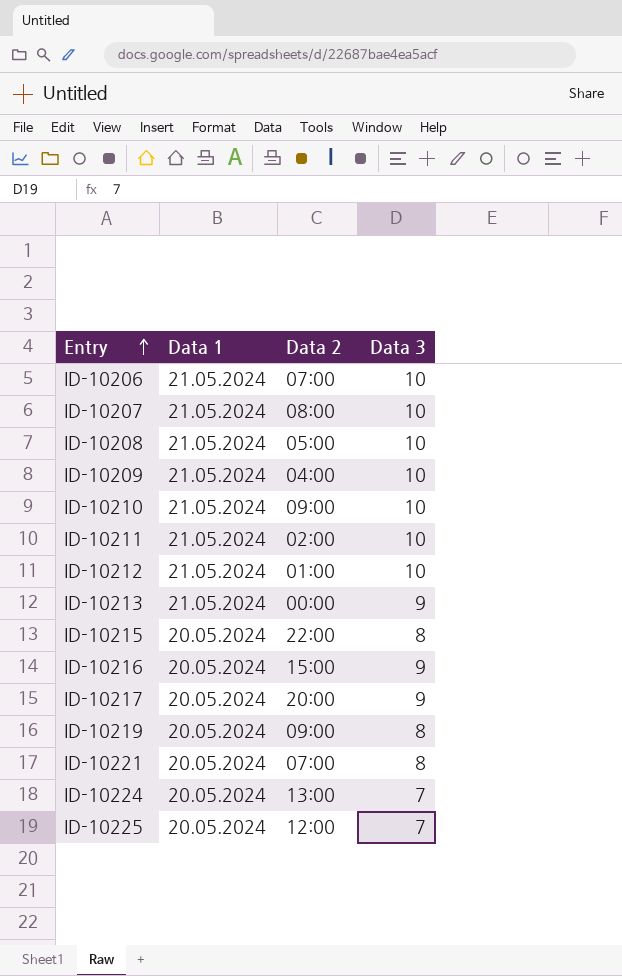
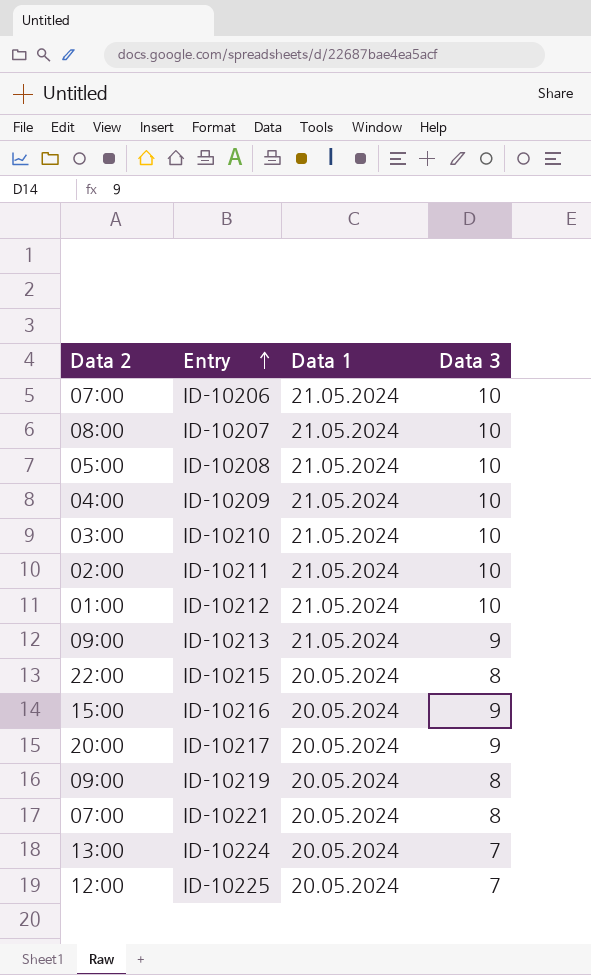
column Data 2 | position: 3 -> 1
ID-10210 | Data 2: 09:00 -> 03:00
ID-10213 | Data 2: 00:00 -> 09:00

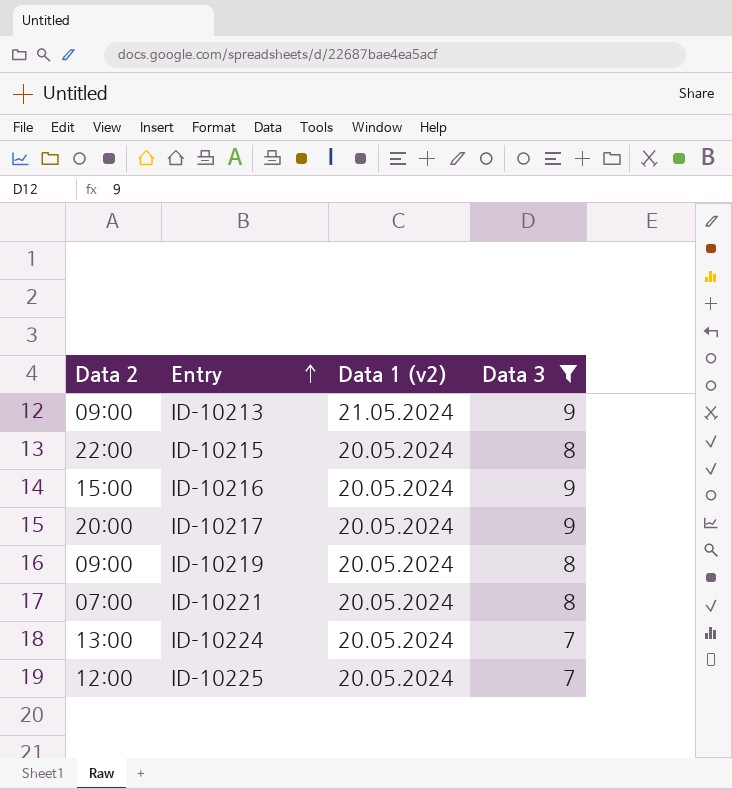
filter: none -> Data 3 != 10
column name: Data 1 -> Data 1 (v2)

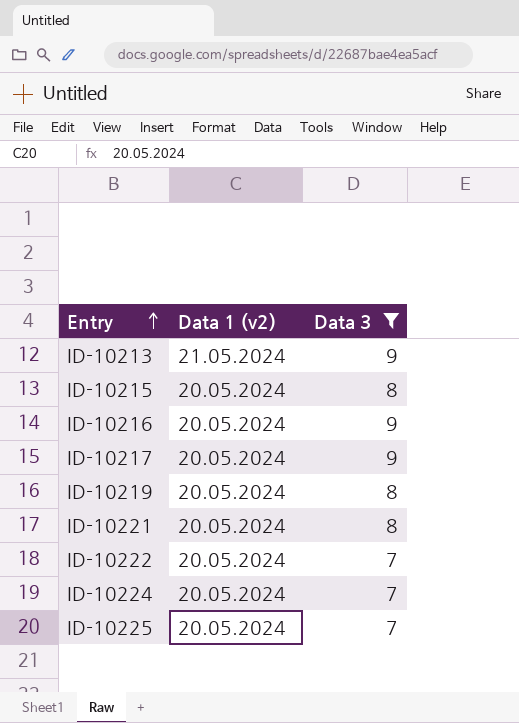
column Data 2 | position: 1 -> none
row ID-10222: none -> 20.05.2024 | 7

